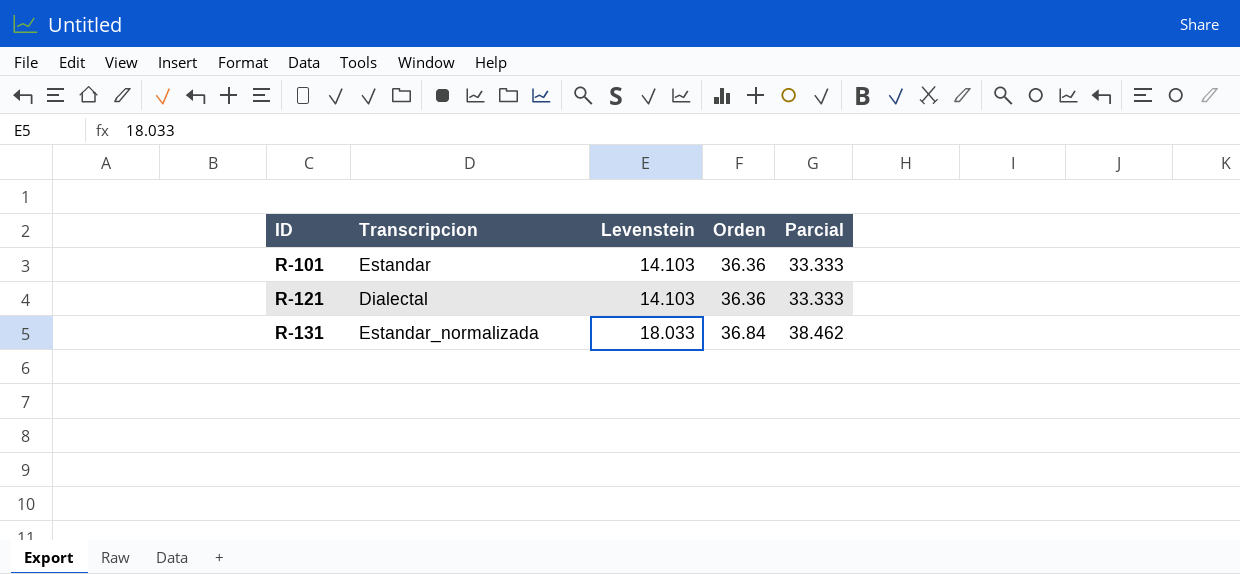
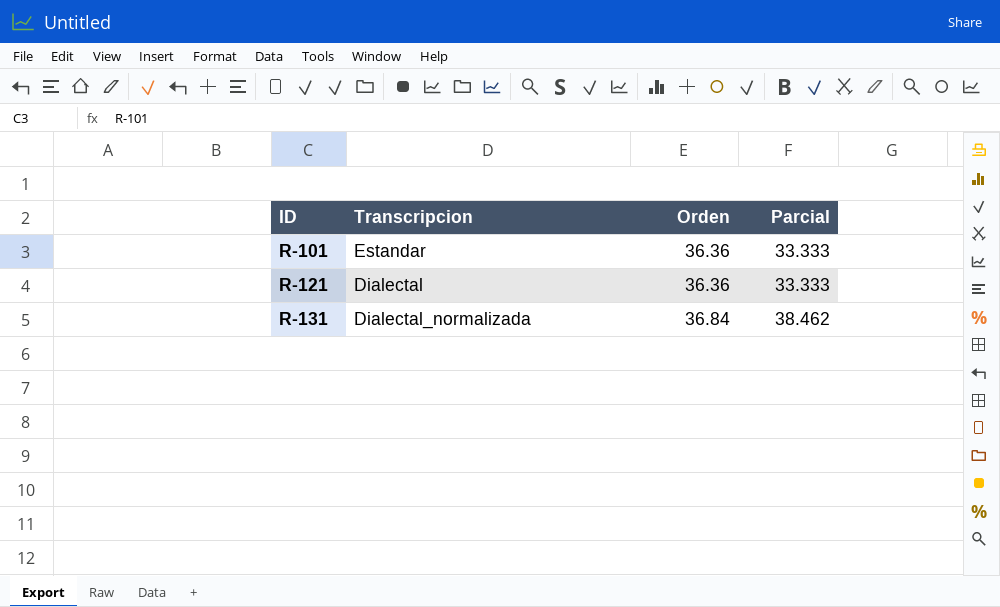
column Levenstein | position: 3 -> none
R-131 | Transcripcion: Estandar_normalizada -> Dialectal_normalizada

